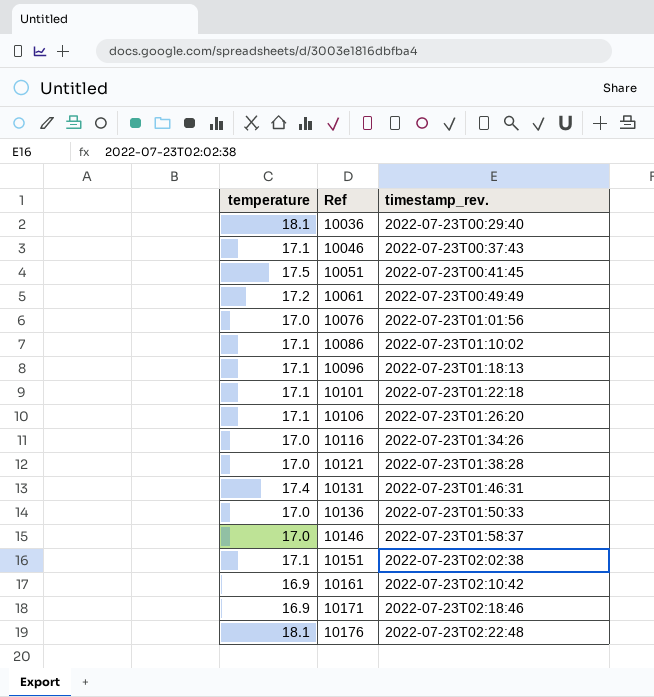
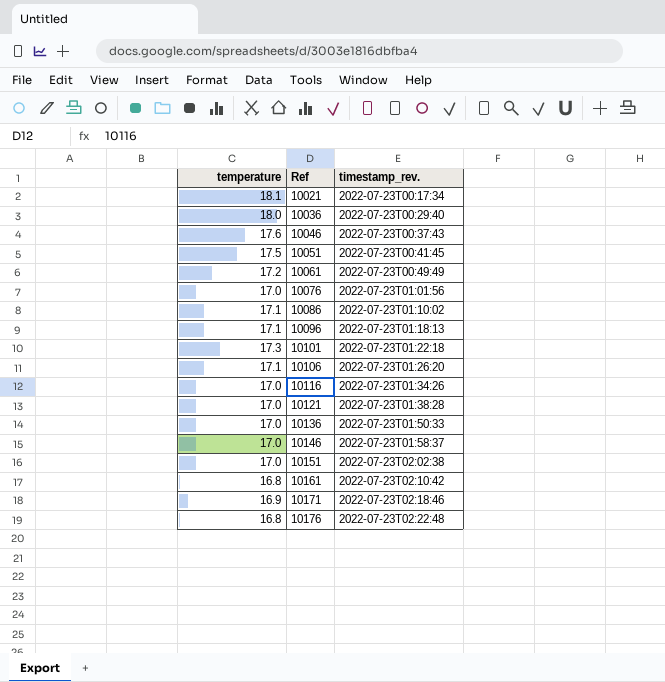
row 10131: 17.4 | 2022-07-23T01:46:31 -> none
row 10021: none -> 18.1 | 2022-07-23T00:17:34
10036 | temperature: 18.1 -> 18.0
10046 | temperature: 17.1 -> 17.6
10101 | temperature: 17.1 -> 17.3
10151 | temperature: 17.1 -> 17.0
10161 | temperature: 16.9 -> 16.8
10176 | temperature: 18.1 -> 16.8

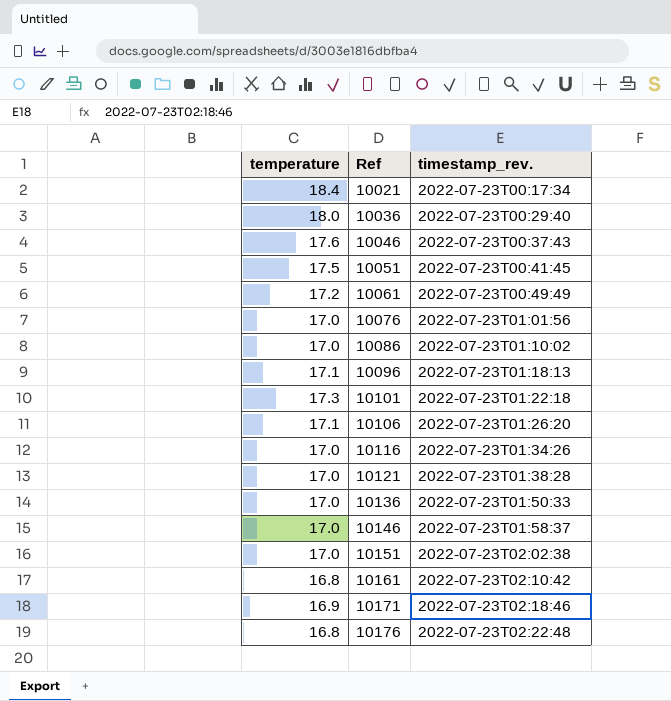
10021 | temperature: 18.1 -> 18.4
10086 | temperature: 17.1 -> 17.0

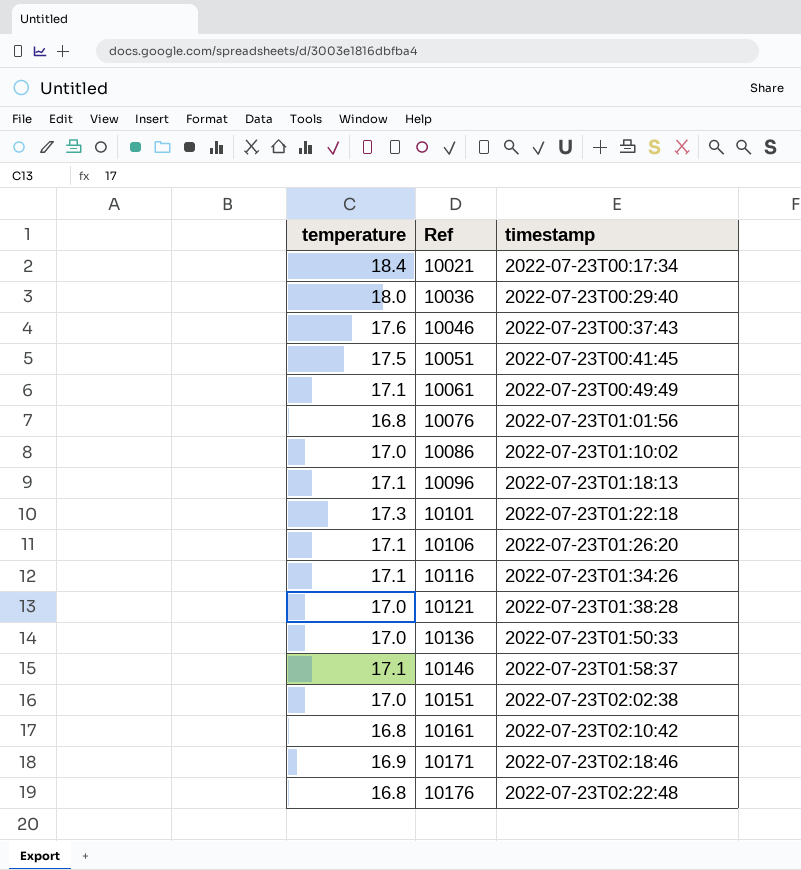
column name: timestamp_rev. -> timestamp
10061 | temperature: 17.2 -> 17.1
10076 | temperature: 17.0 -> 16.8
10116 | temperature: 17.0 -> 17.1
10146 | temperature: 17.0 -> 17.1

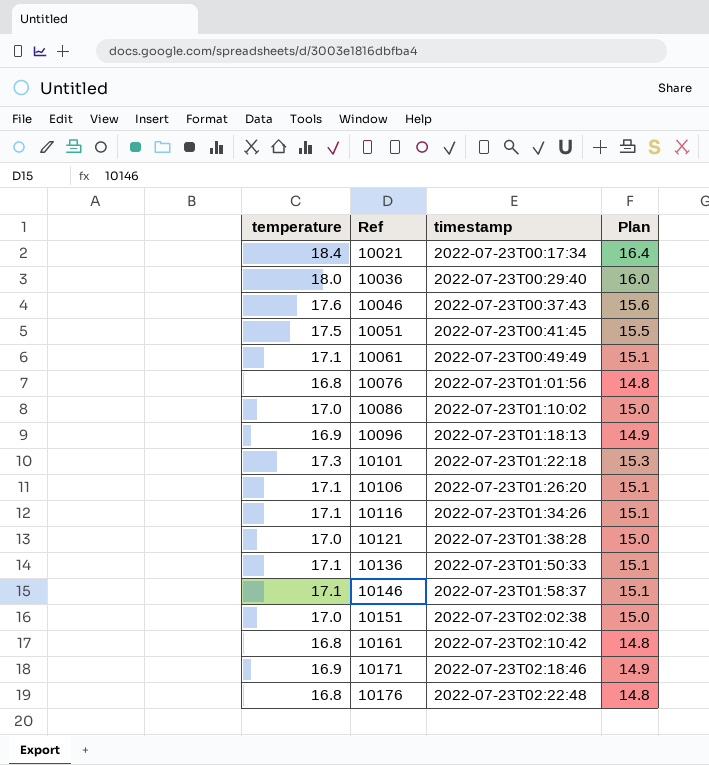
column Plan | formula: none -> [temperature] - 2
10096 | temperature: 17.1 -> 16.9
10136 | temperature: 17.0 -> 17.1

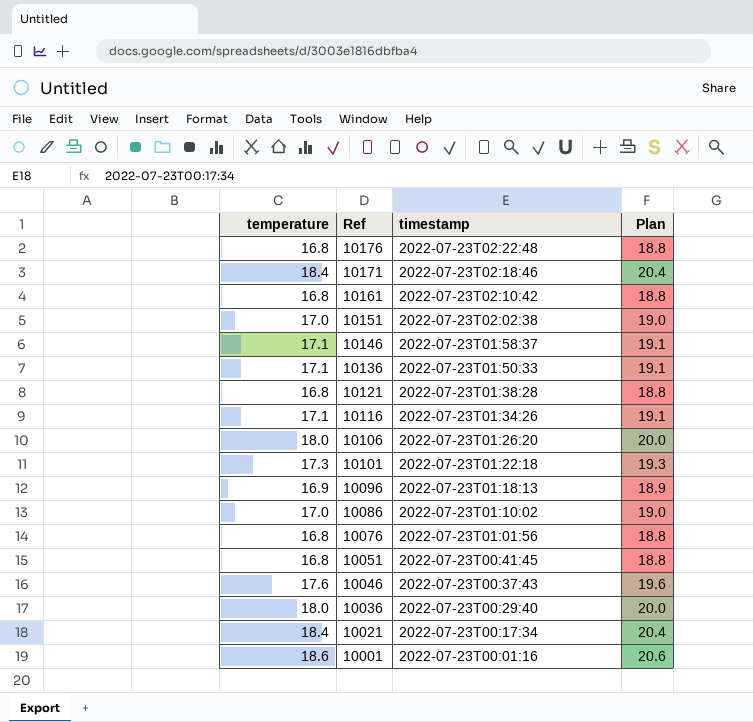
row order: Ref ascending -> Ref descending
column Plan | formula: [temperature] - 2 -> [temperature] + 2
row 10061: 17.1 | 2022-07-23T00:49:49 | 15.1 -> none
10171 | temperature: 16.9 -> 18.4
10121 | temperature: 17.0 -> 16.8
10106 | temperature: 17.1 -> 18.0
10051 | temperature: 17.5 -> 16.8
row 10001: none -> 18.6 | 2022-07-23T00:01:16 | 20.6

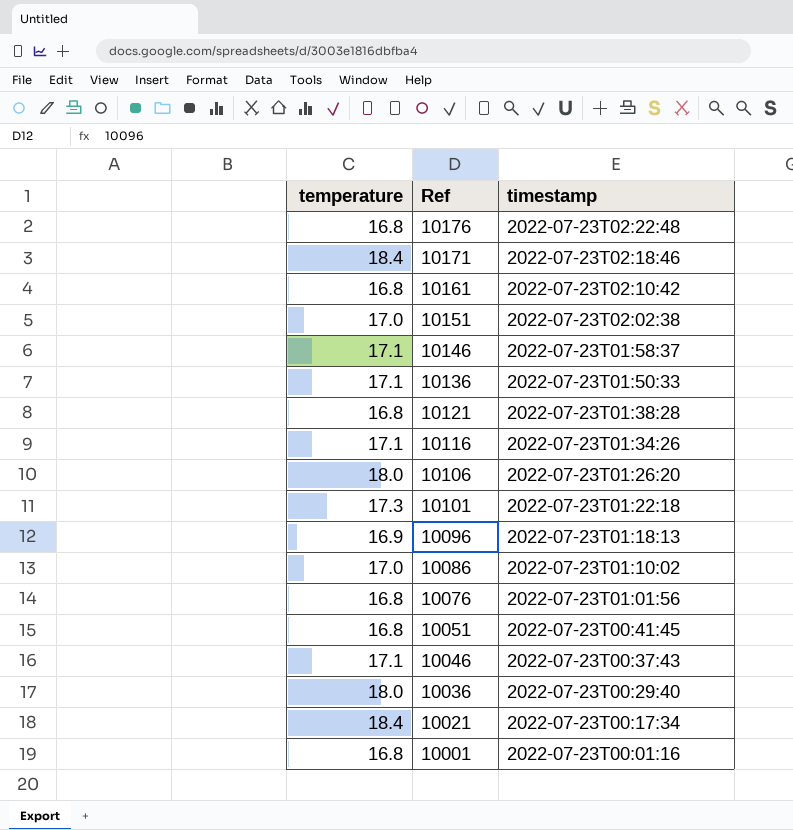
column Plan | formula: [temperature] + 2 -> none
10046 | temperature: 17.6 -> 17.1
10001 | temperature: 18.6 -> 16.8

